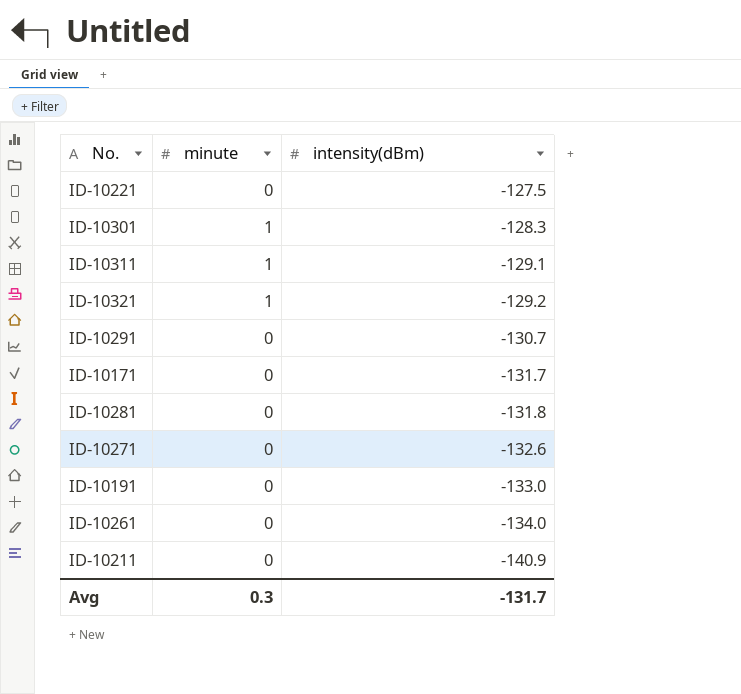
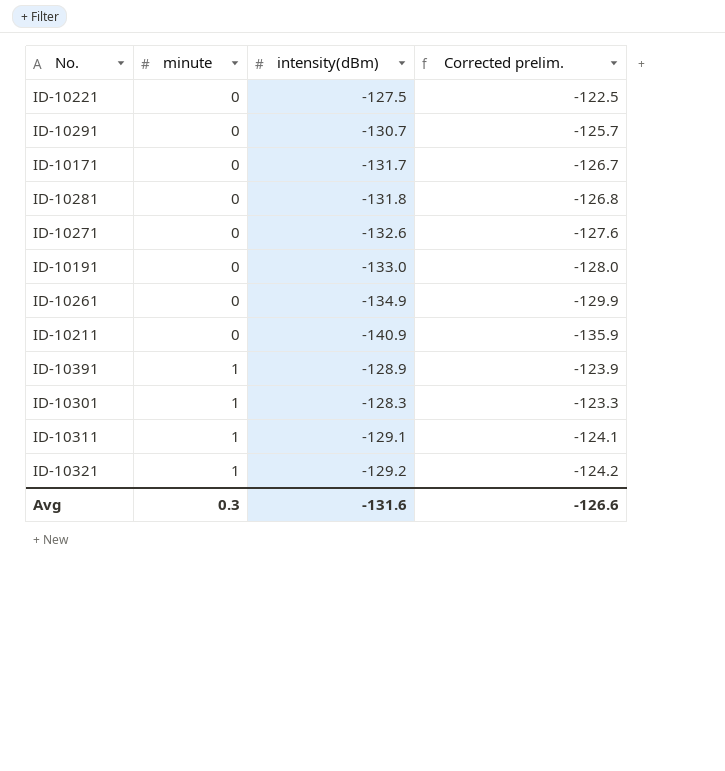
row order: intensity(dBm) descending -> minute ascending
column Corrected prelim. | formula: none -> [intensity(dBm)] + 5
ID-10261 | intensity(dBm): -134.0 -> -134.9
row ID-10391: none -> 1 | -128.9 | -123.9
Avg | intensity(dBm): -131.7 -> -131.6

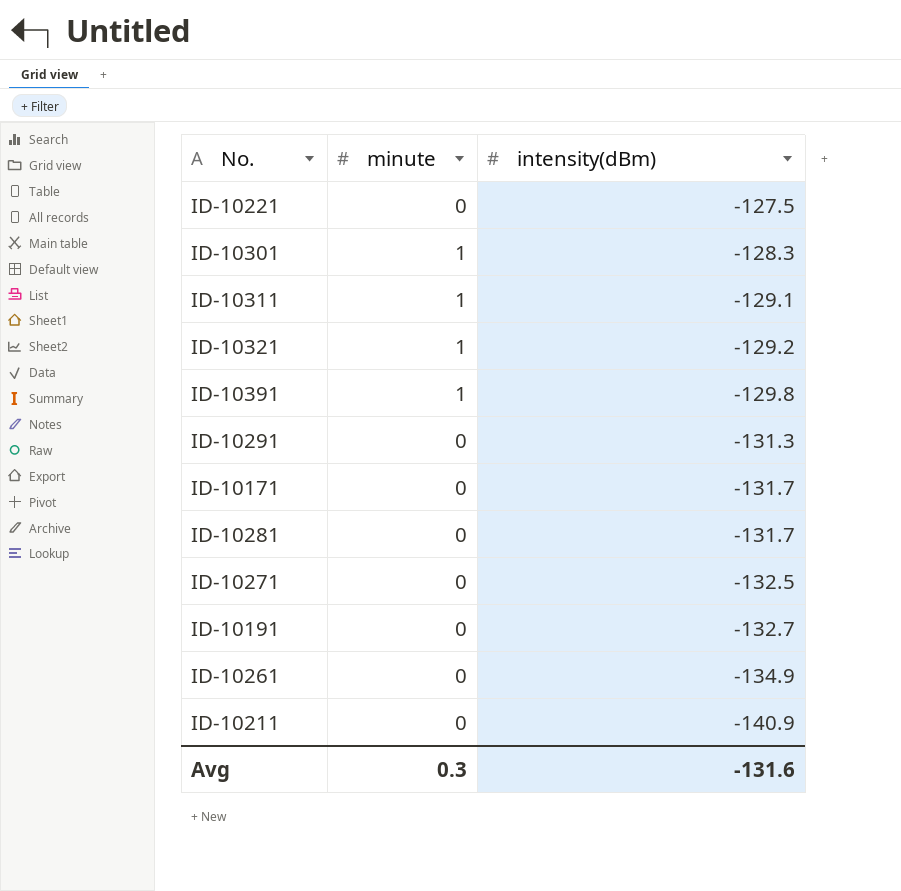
row order: minute ascending -> intensity(dBm) descending
column Corrected prelim. | formula: [intensity(dBm)] + 5 -> none
ID-10391 | intensity(dBm): -128.9 -> -129.8
ID-10291 | intensity(dBm): -130.7 -> -131.3
ID-10281 | intensity(dBm): -131.8 -> -131.7
ID-10271 | intensity(dBm): -132.6 -> -132.5
ID-10191 | intensity(dBm): -133.0 -> -132.7

